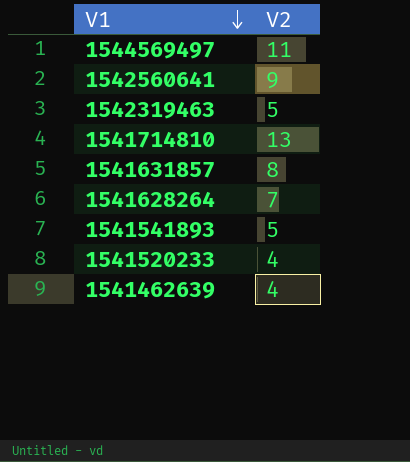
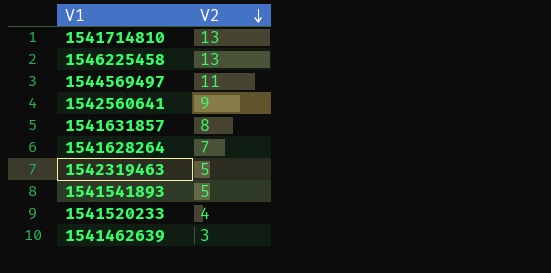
row order: V1 descending -> V2 descending
row 1546225458: none -> 13
1541462639 | V2: 4 -> 3

